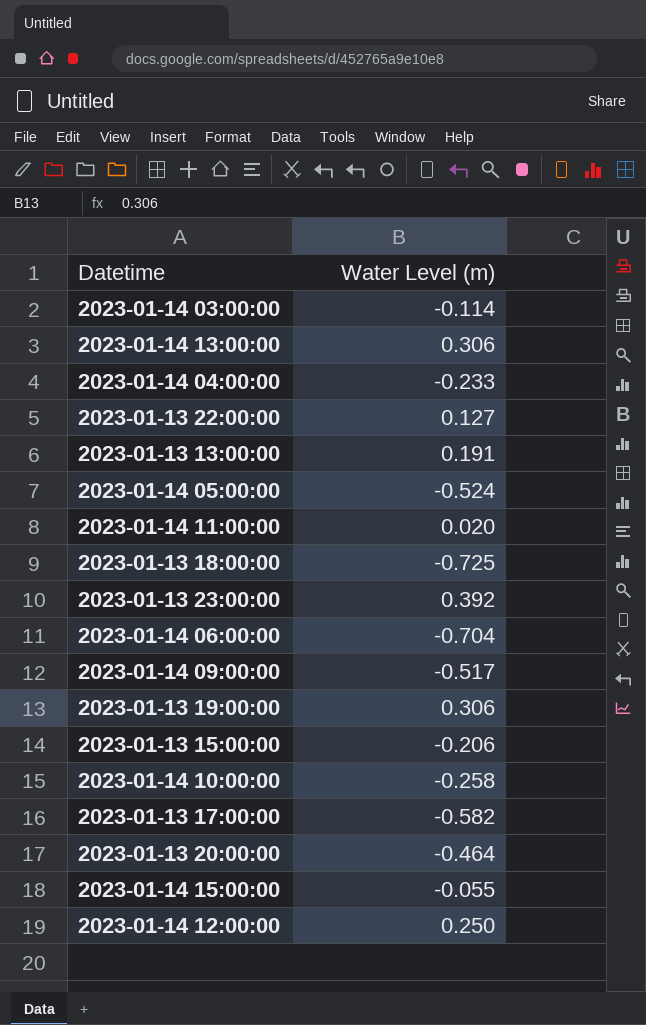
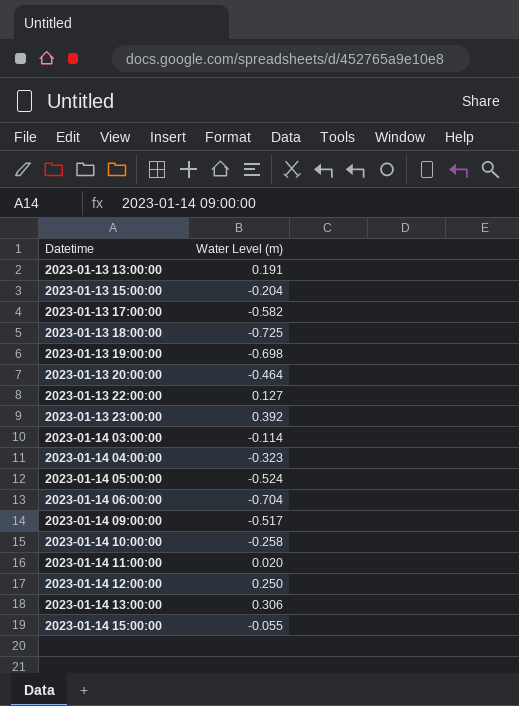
row order: none -> Datetime ascending
2023-01-13 15:00:00 | Water Level (m): -0.206 -> -0.204
2023-01-13 19:00:00 | Water Level (m): 0.306 -> -0.698
2023-01-14 04:00:00 | Water Level (m): -0.233 -> -0.323

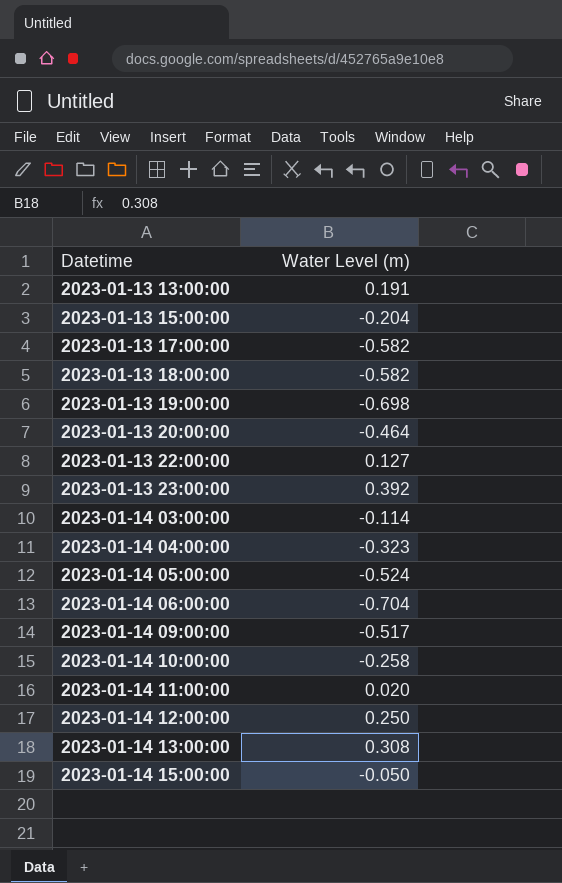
2023-01-13 18:00:00 | Water Level (m): -0.725 -> -0.582
2023-01-14 13:00:00 | Water Level (m): 0.306 -> 0.308
2023-01-14 15:00:00 | Water Level (m): -0.055 -> -0.050

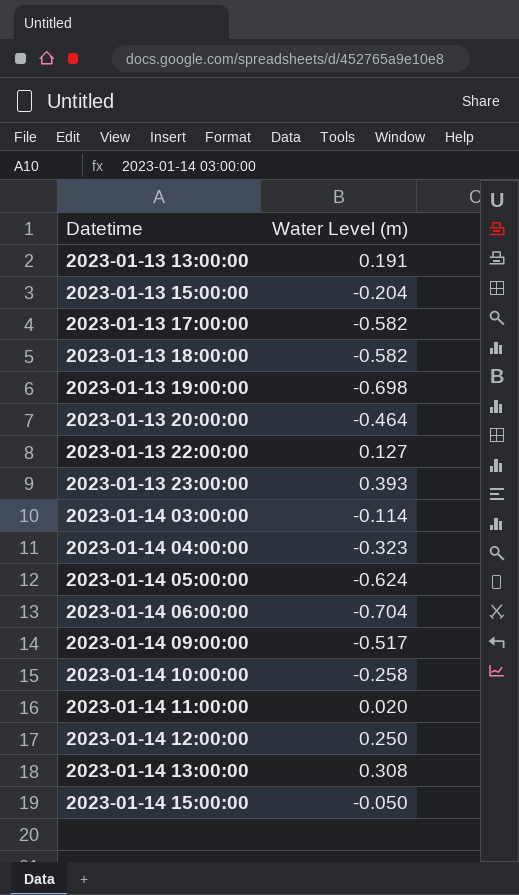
2023-01-13 23:00:00 | Water Level (m): 0.392 -> 0.393
2023-01-14 05:00:00 | Water Level (m): -0.524 -> -0.624

